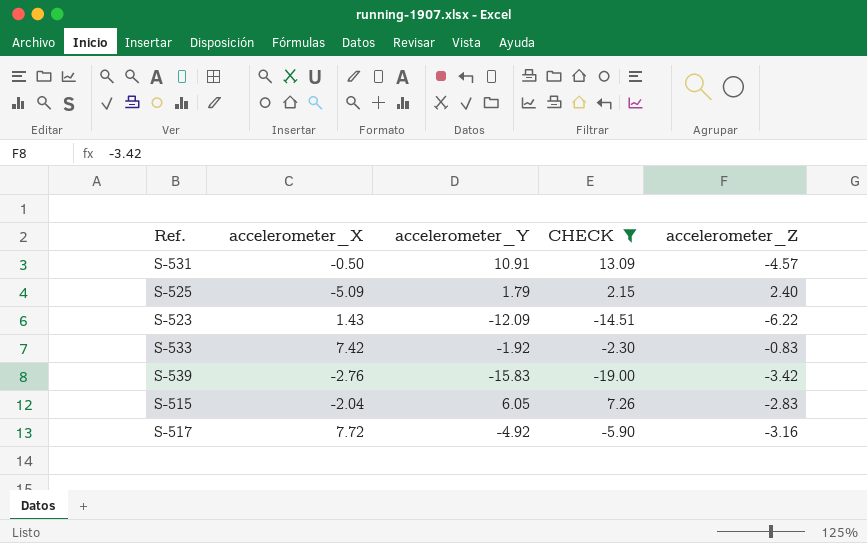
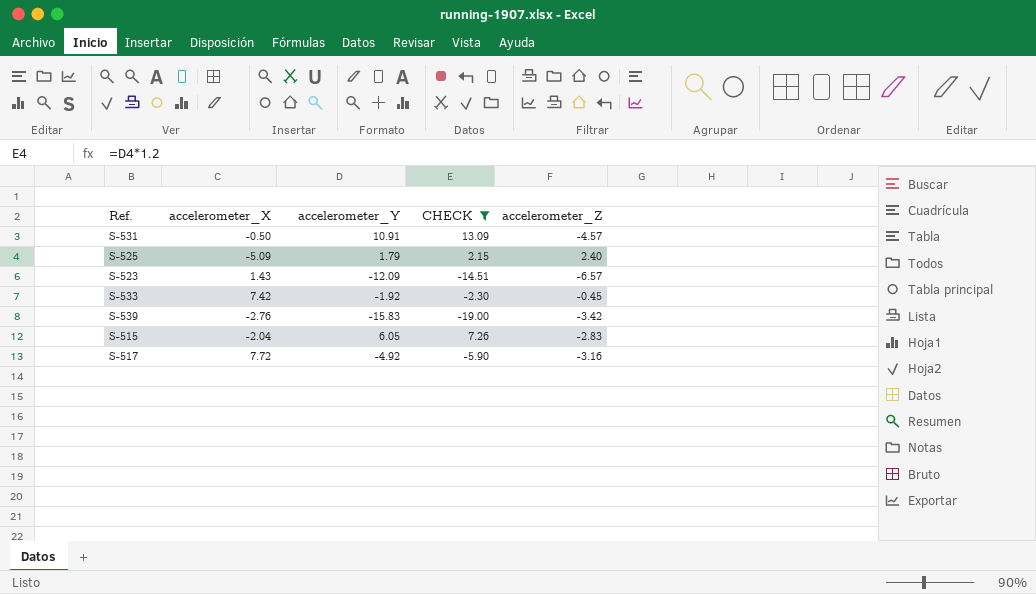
S-523 | accelerometer_Z: -6.22 -> -6.57
S-533 | accelerometer_Z: -0.83 -> -0.45

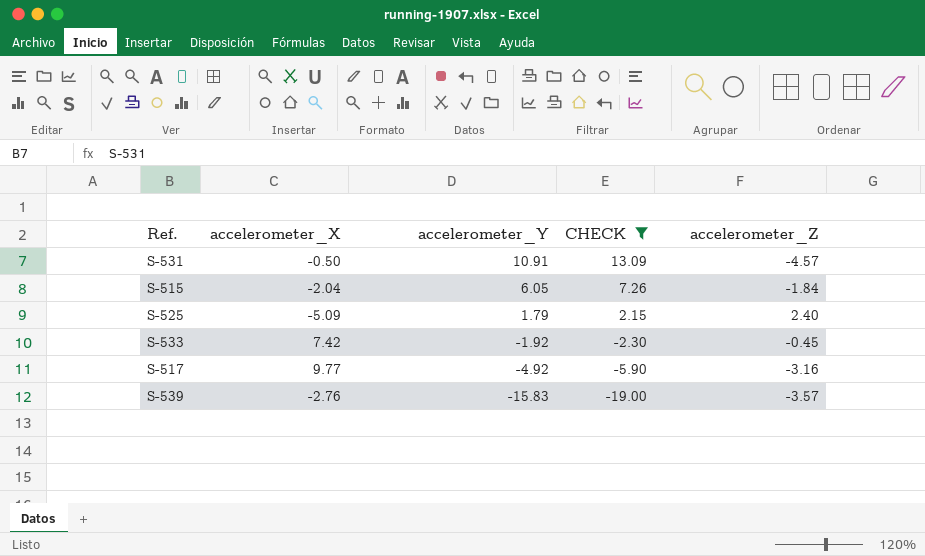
row order: none -> accelerometer_Y descending
row S-523: 1.43 | -12.09 | -14.51 | -6.57 -> none
S-515 | accelerometer_Z: -2.83 -> -1.84
S-517 | accelerometer_X: 7.72 -> 9.77
S-539 | accelerometer_Z: -3.42 -> -3.57

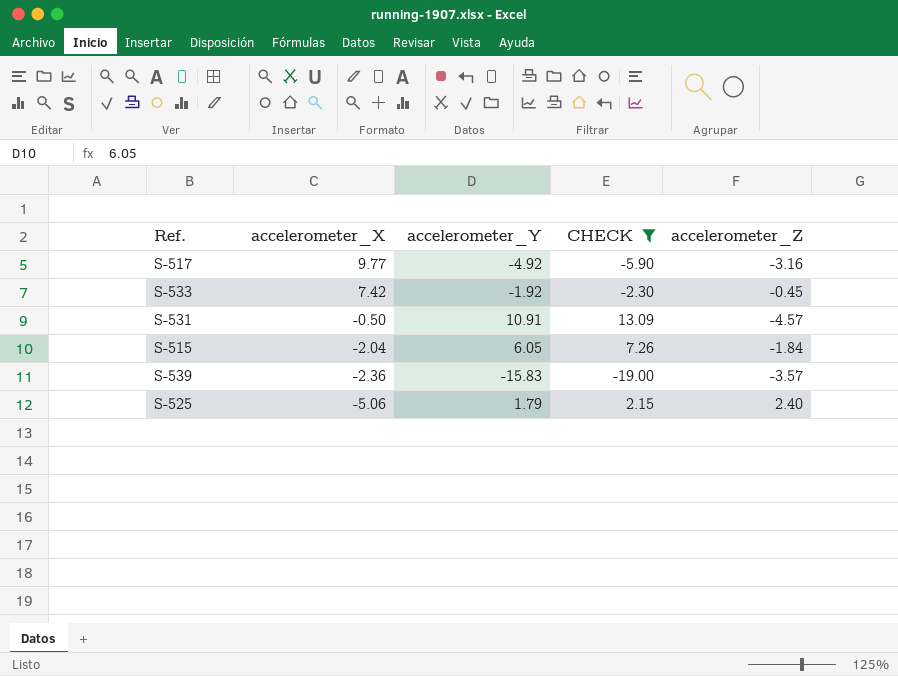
row order: accelerometer_Y descending -> accelerometer_X descending
S-539 | accelerometer_X: -2.76 -> -2.36
S-525 | accelerometer_X: -5.09 -> -5.06

